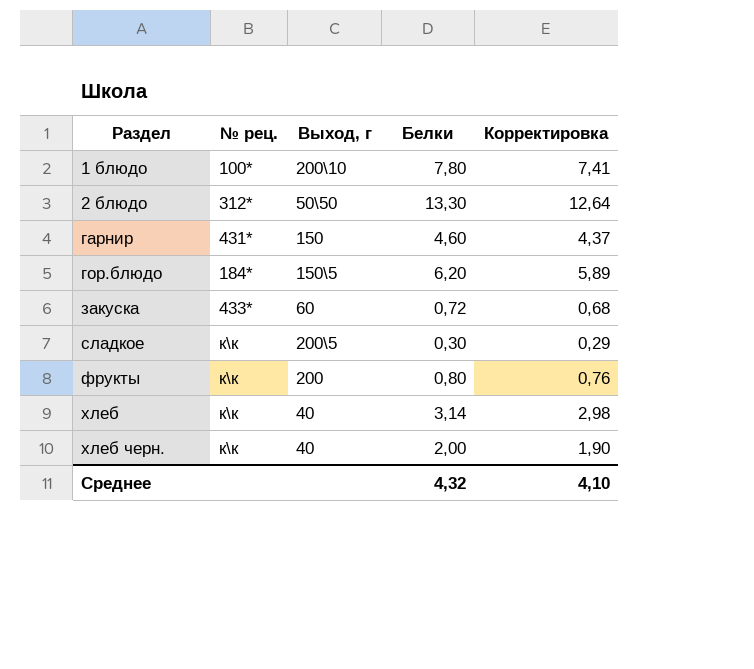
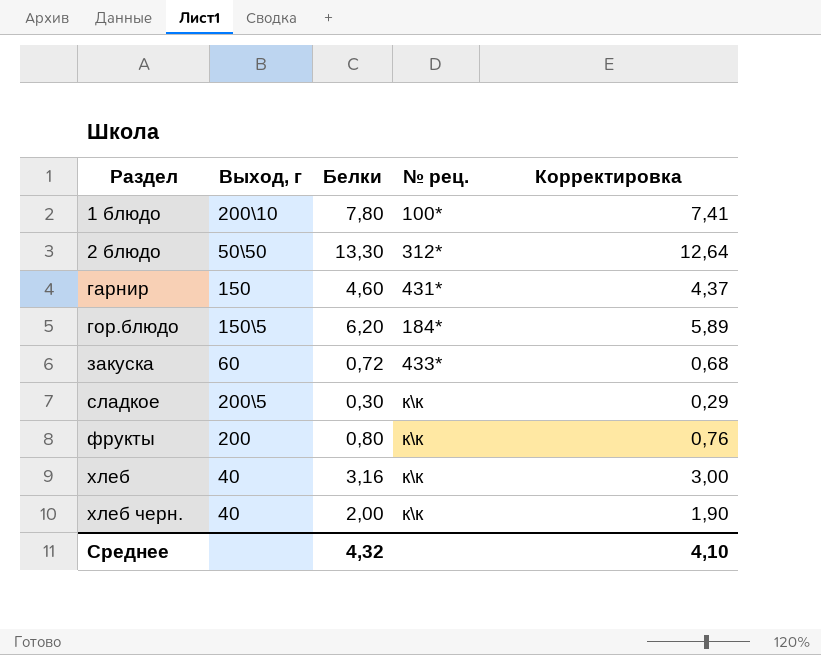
column № рец. | position: 2 -> 4
хлеб | Белки: 3,14 -> 3,16
хлеб | Корректировка: 2,98 -> 3,00

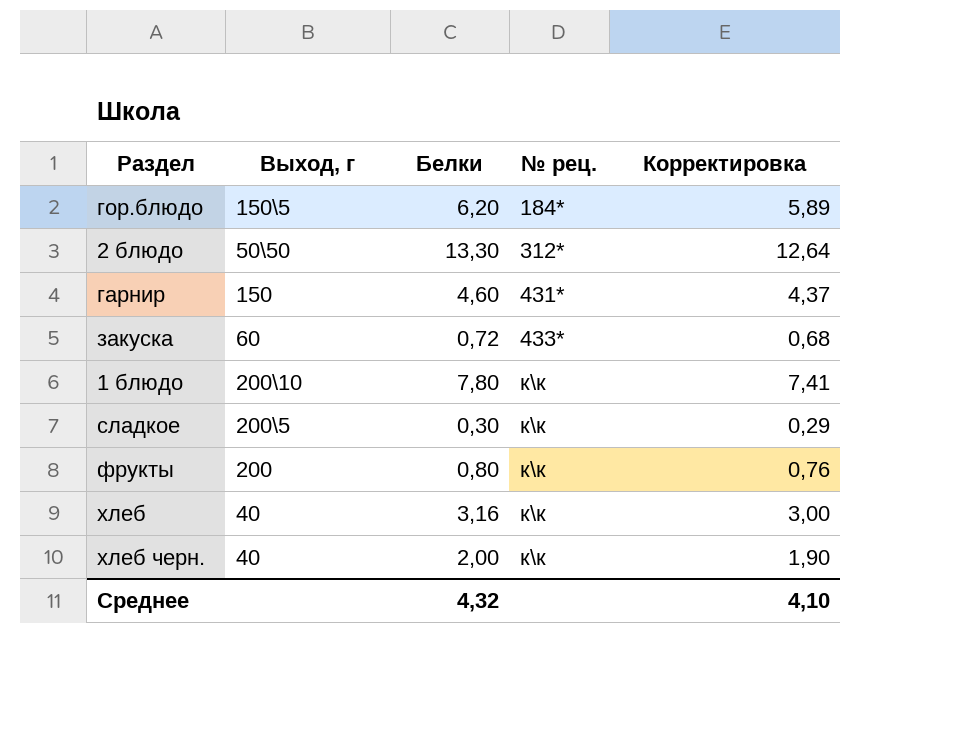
row order: Раздел ascending -> № рец. ascending
1 блюдо | № рец.: 100* -> к\к

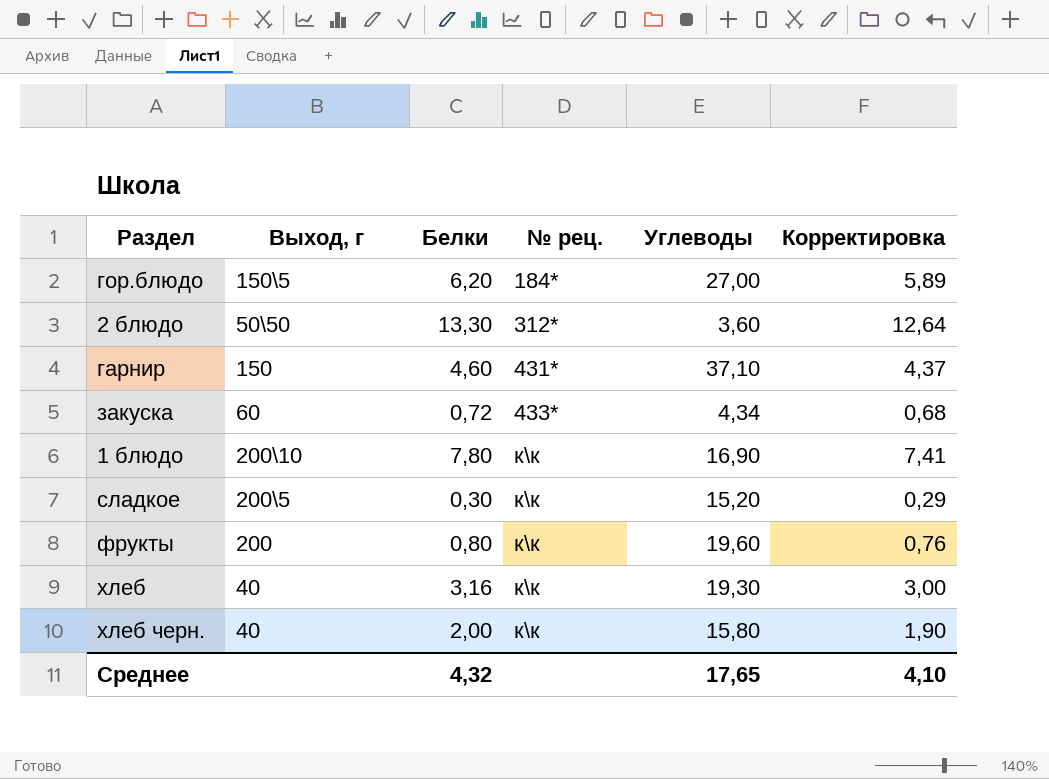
column Углеводы | position: none -> 5

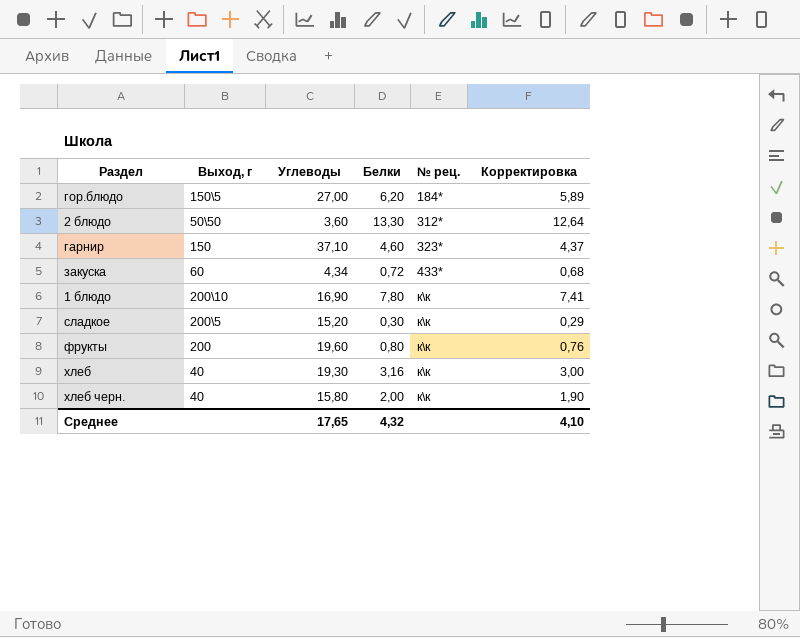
column Углеводы | position: 5 -> 3
гарнир | № рец.: 431* -> 323*

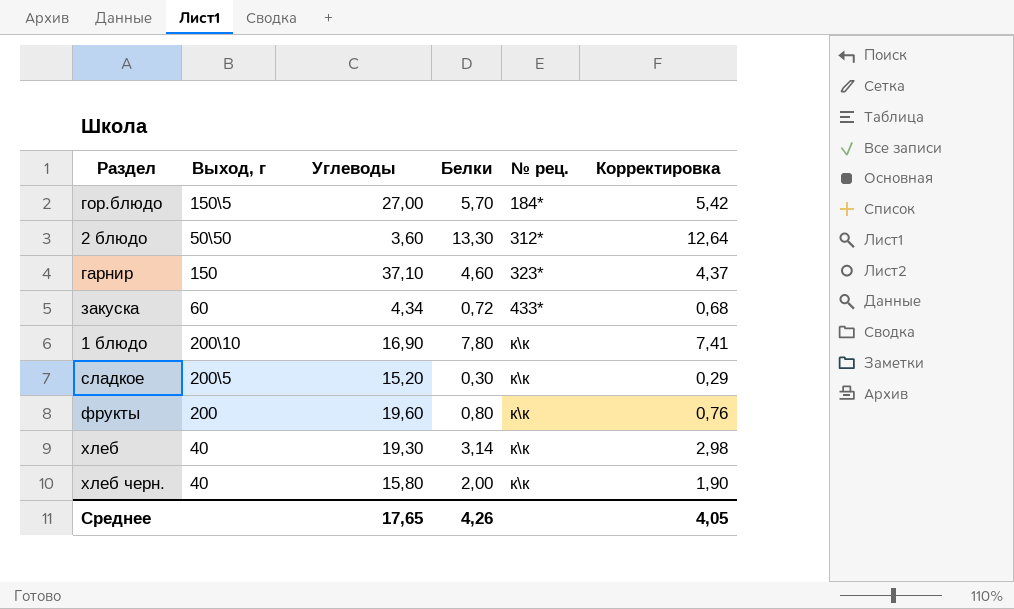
гор.блюдо | Белки: 6,20 -> 5,70
гор.блюдо | Корректировка: 5,89 -> 5,42
хлеб | Белки: 3,16 -> 3,14
хлеб | Корректировка: 3,00 -> 2,98
Среднее | Белки: 4,32 -> 4,26
Среднее | Корректировка: 4,10 -> 4,05

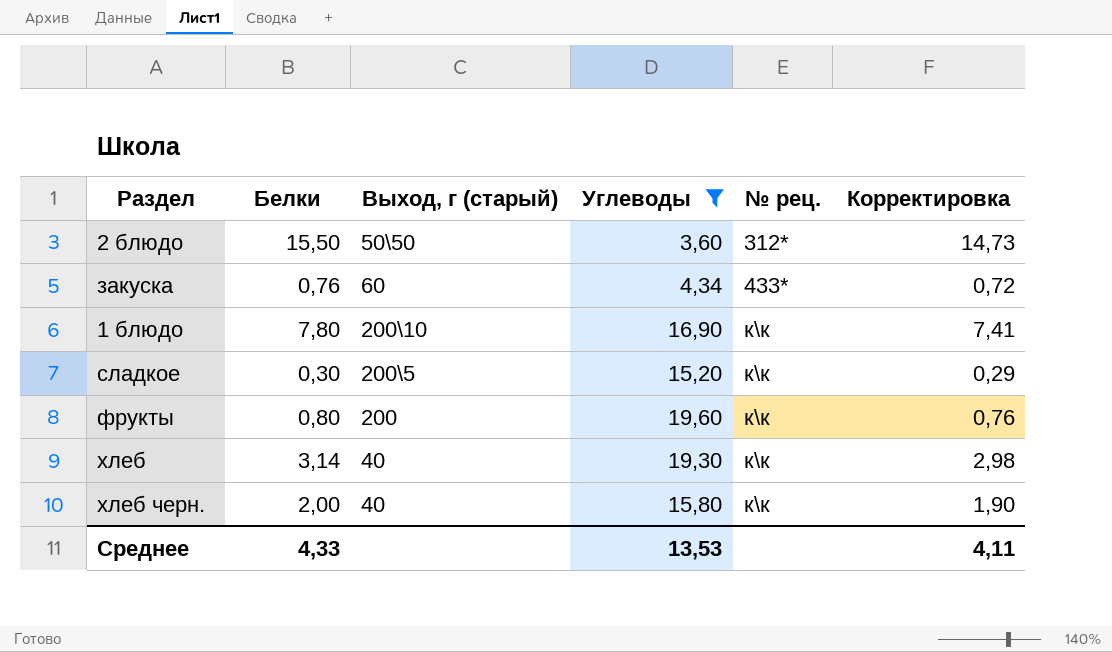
filter: none -> Углеводы <= 19,60
column Белки | position: 4 -> 2
column name: Выход, г -> Выход, г (старый)
2 блюдо | Белки: 13,30 -> 15,50
2 блюдо | Корректировка: 12,64 -> 14,73
закуска | Белки: 0,72 -> 0,76
закуска | Корректировка: 0,68 -> 0,72
Среднее | Белки: 4,26 -> 4,33
Среднее | Углеводы: 17,65 -> 13,53
Среднее | Корректировка: 4,05 -> 4,11

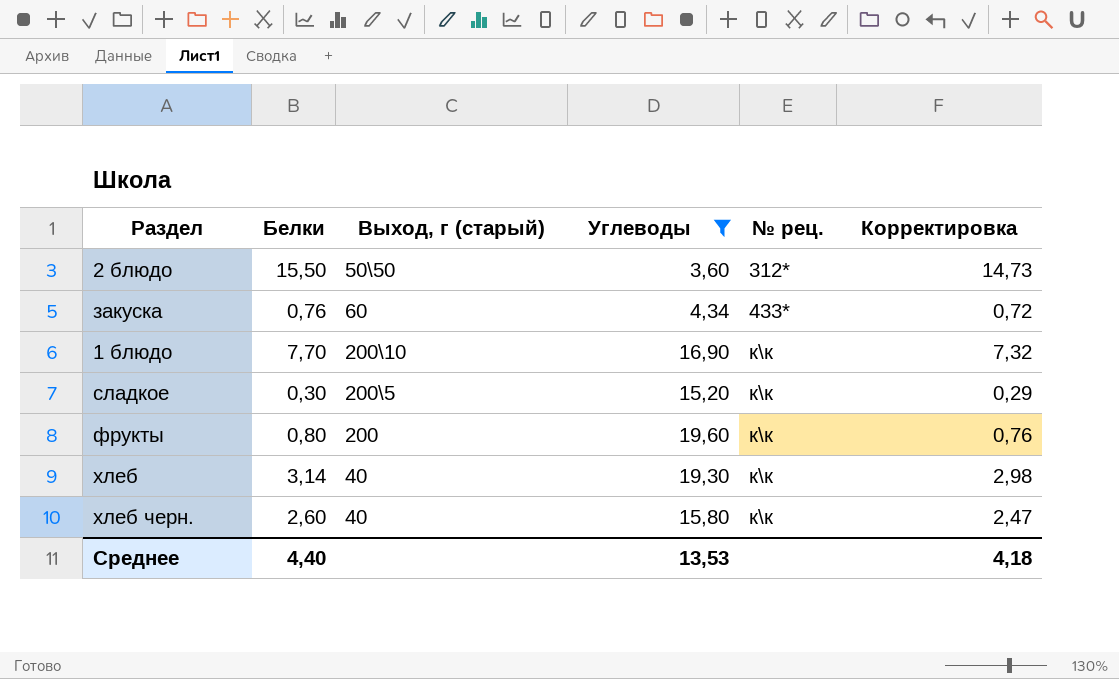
1 блюдо | Белки: 7,80 -> 7,70
1 блюдо | Корректировка: 7,41 -> 7,32
хлеб черн. | Белки: 2,00 -> 2,60
хлеб черн. | Корректировка: 1,90 -> 2,47
Среднее | Белки: 4,33 -> 4,40
Среднее | Корректировка: 4,11 -> 4,18

